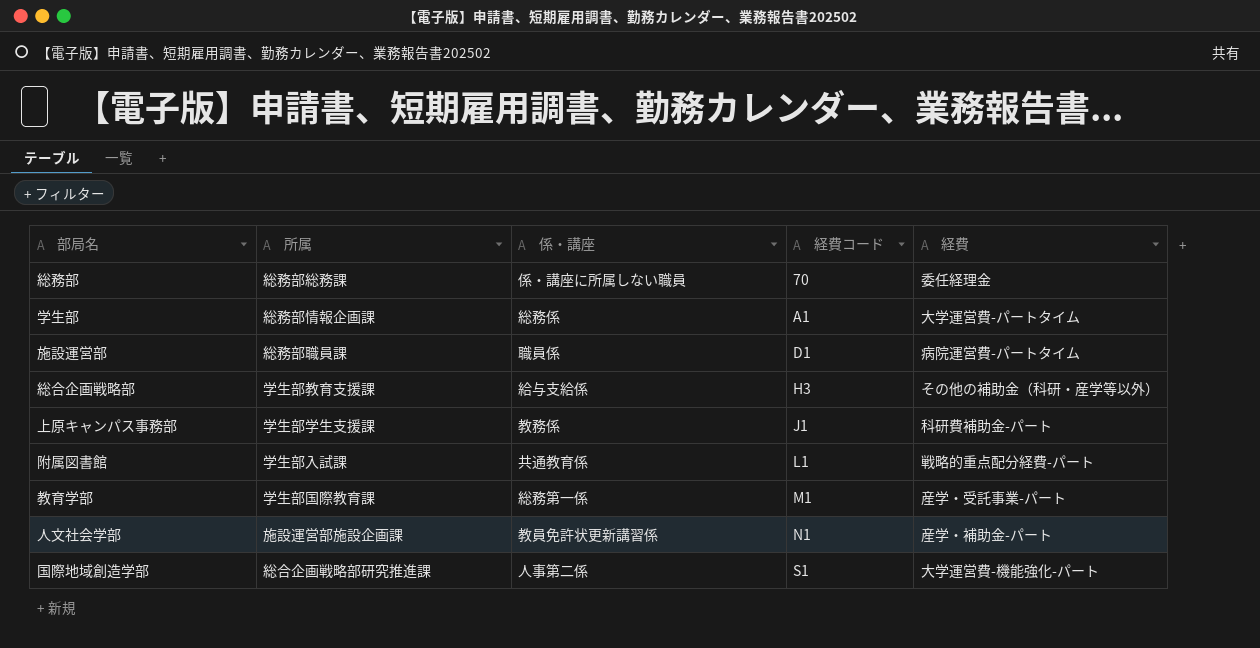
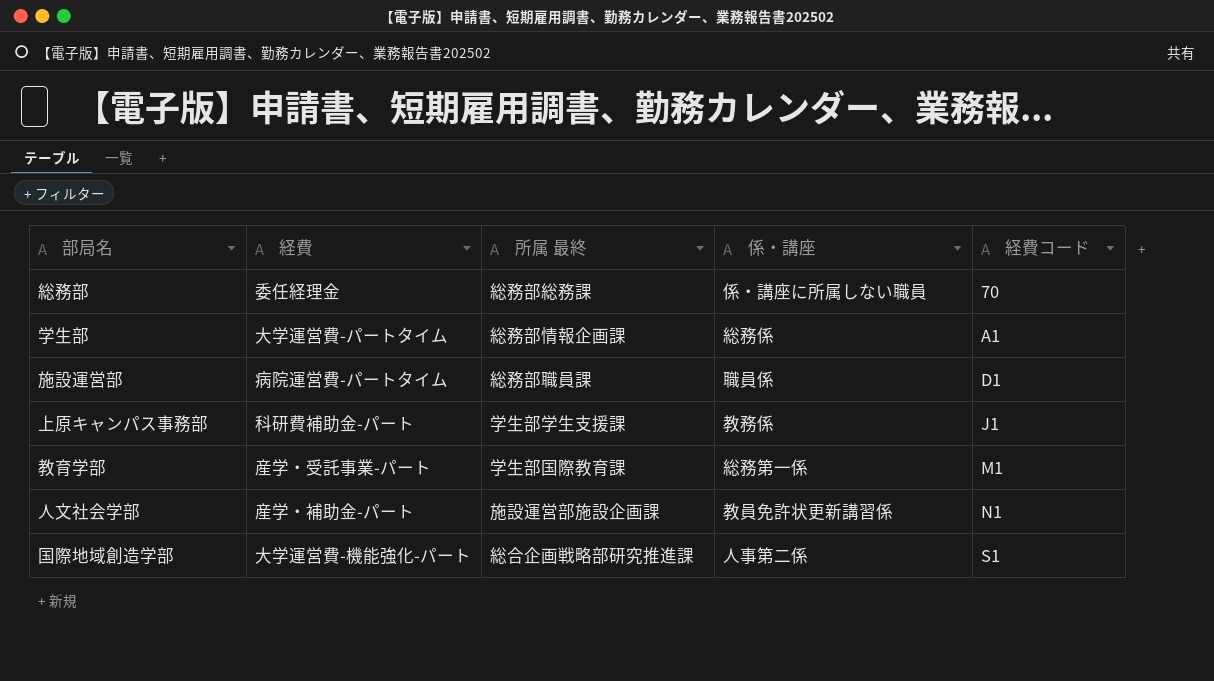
column 経費 | position: 5 -> 2
column name: 所属 -> 所属 最終
row 総合企画戦略部: 学生部教育支援課 | 給与支給係 | H3 | その他の補助金（科研・産学等以外） -> none
row 附属図書館: 学生部入試課 | 共通教育係 | L1 | 戦略的重点配分経費-パート -> none

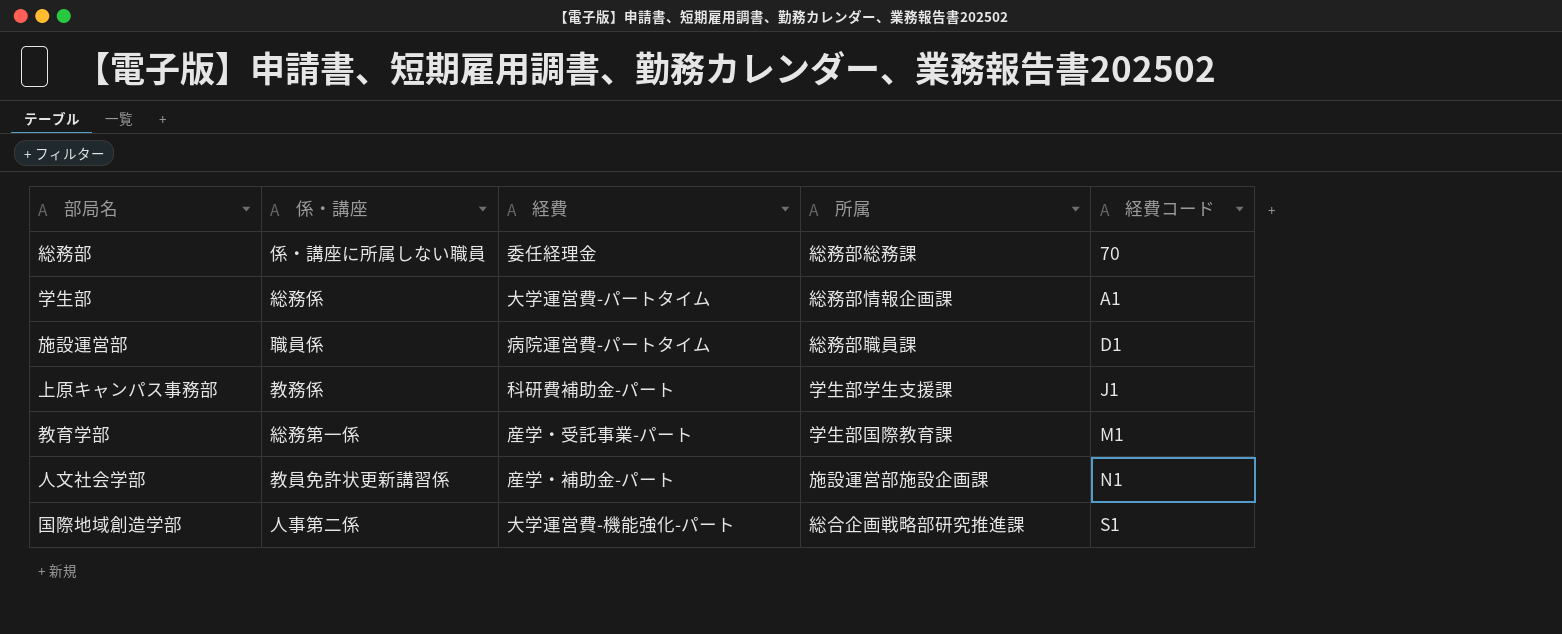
column 係・講座 | position: 4 -> 2
column name: 所属 最終 -> 所属

